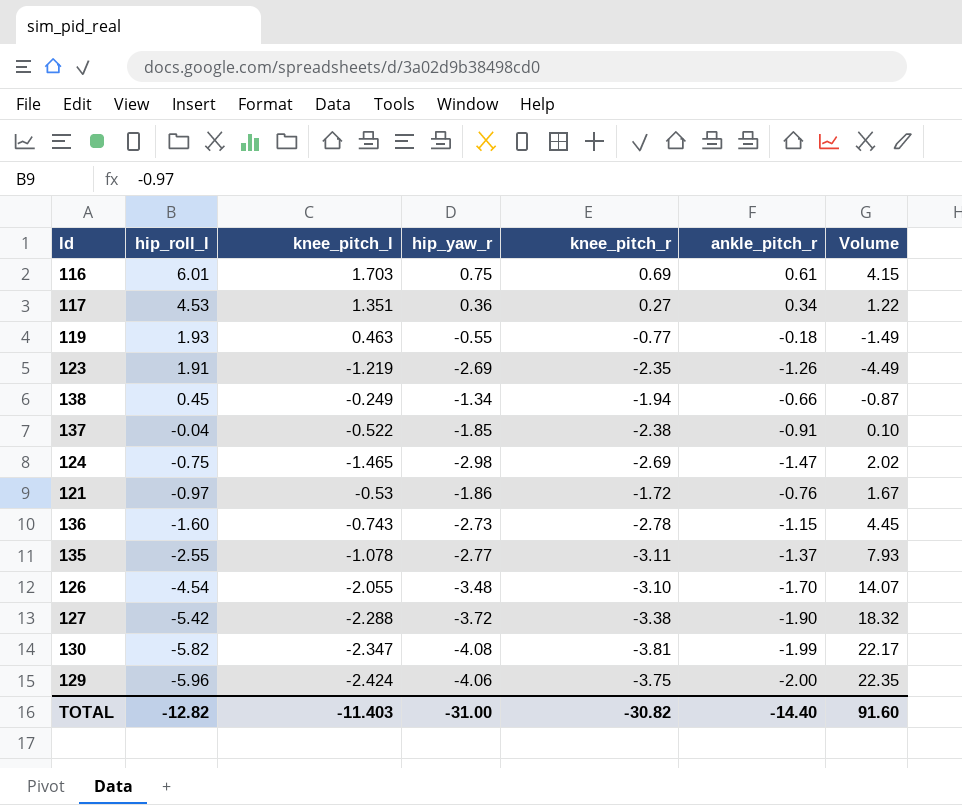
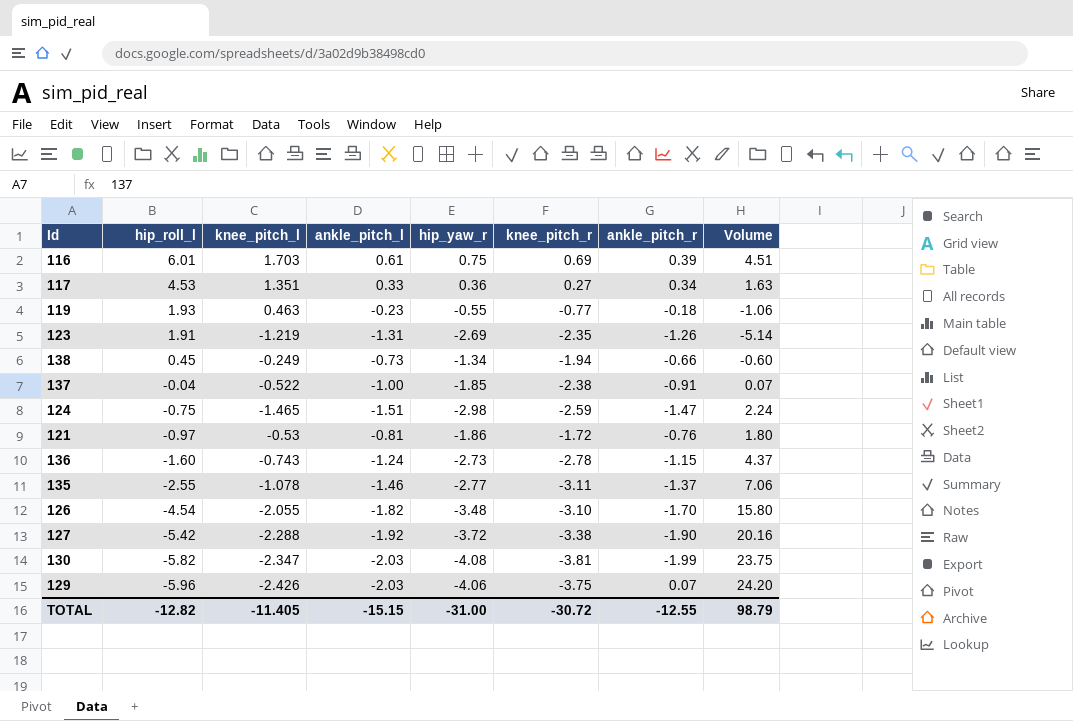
column ankle_pitch_l | position: none -> 4
column Volume | formula: [hip_roll_l] * [knee_pitch_r] -> [hip_roll_l] * [hip_yaw_r]
116 | ankle_pitch_r: 0.61 -> 0.39
124 | knee_pitch_r: -2.69 -> -2.59
129 | knee_pitch_l: -2.424 -> -2.426
129 | ankle_pitch_r: -2.00 -> 0.07
TOTAL | knee_pitch_l: -11.403 -> -11.405
TOTAL | knee_pitch_r: -30.82 -> -30.72
TOTAL | ankle_pitch_r: -14.40 -> -12.55
TOTAL | Volume: 91.60 -> 98.79

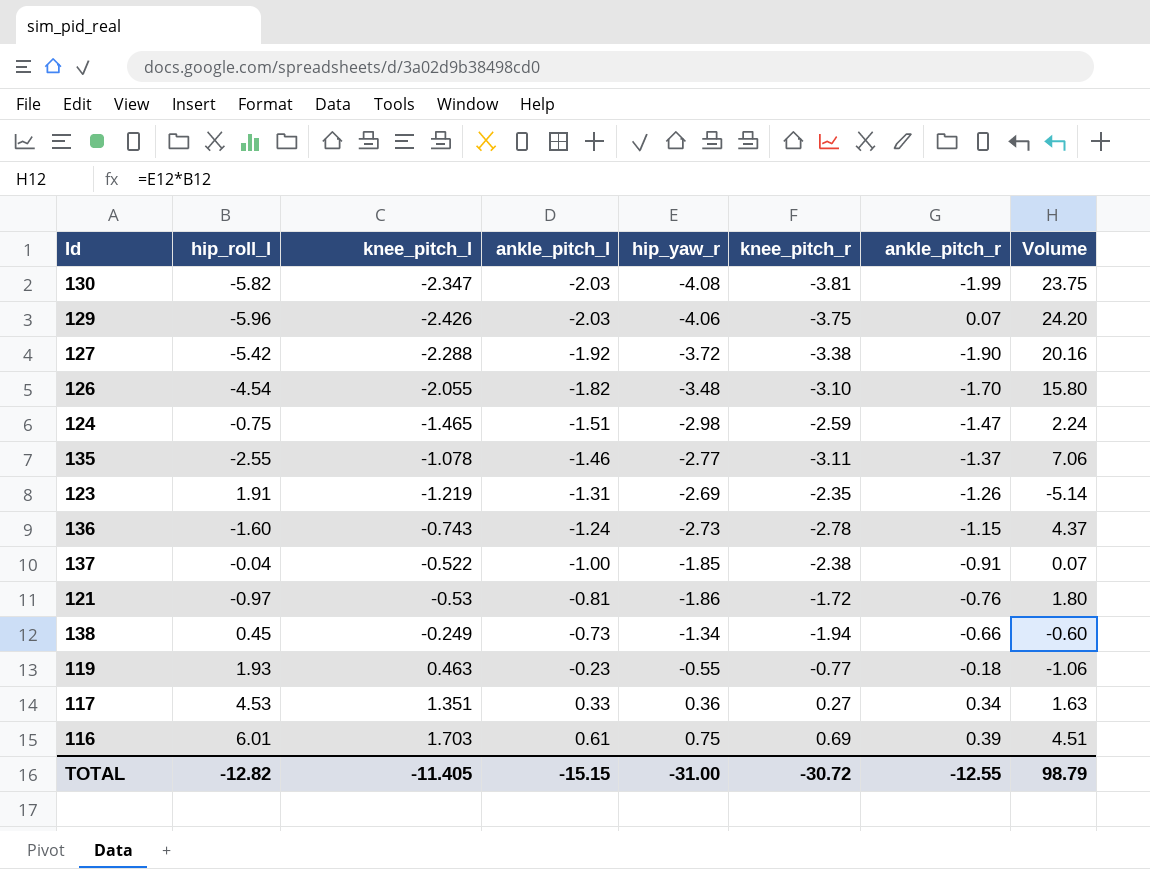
row order: hip_roll_l descending -> ankle_pitch_l ascending

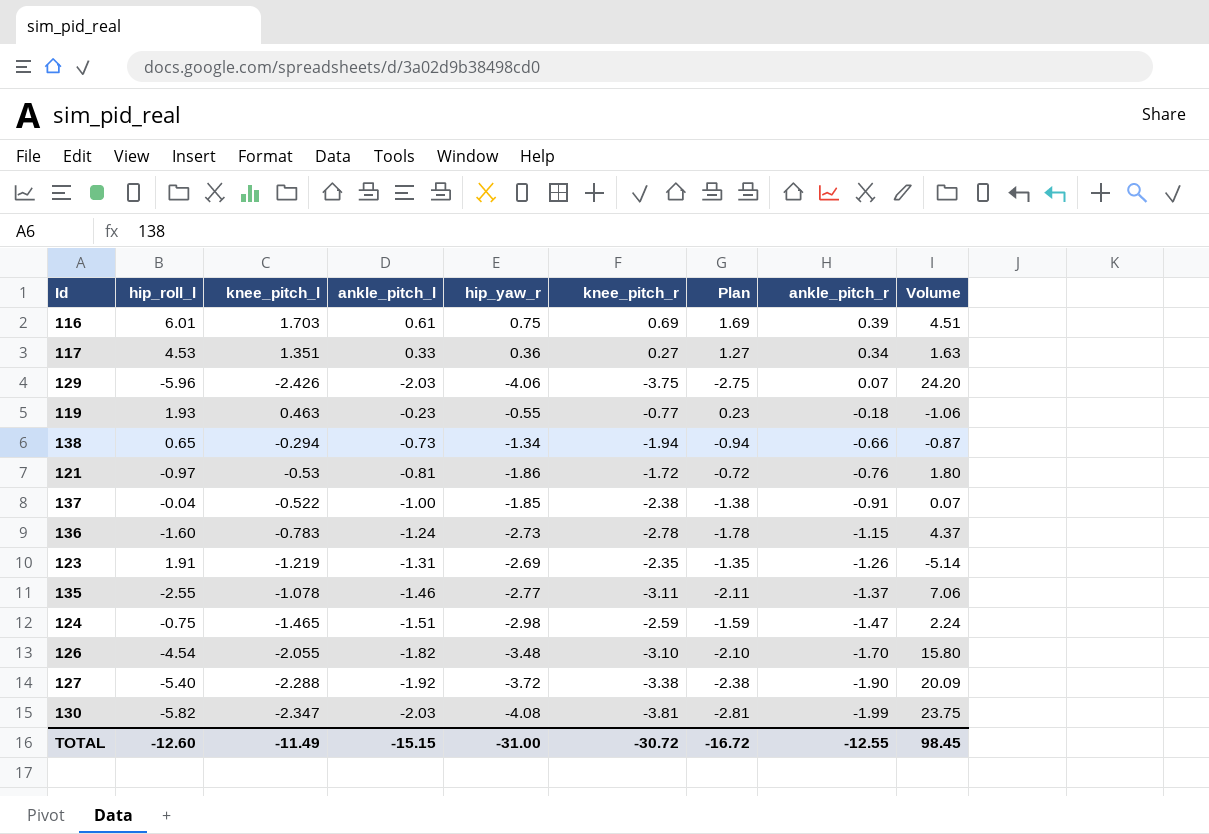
row order: ankle_pitch_l ascending -> ankle_pitch_r descending
column Plan | formula: none -> [knee_pitch_r] + 1
138 | hip_roll_l: 0.45 -> 0.65
138 | knee_pitch_l: -0.249 -> -0.294
138 | Volume: -0.60 -> -0.87
136 | knee_pitch_l: -0.743 -> -0.783
127 | hip_roll_l: -5.42 -> -5.40
127 | Volume: 20.16 -> 20.09
TOTAL | hip_roll_l: -12.82 -> -12.60
TOTAL | knee_pitch_l: -11.405 -> -11.49
TOTAL | Volume: 98.79 -> 98.45

